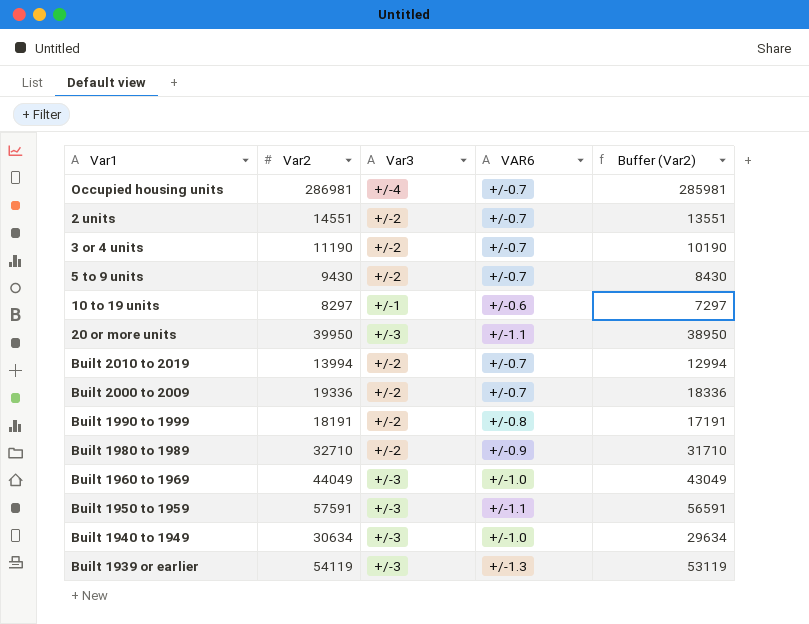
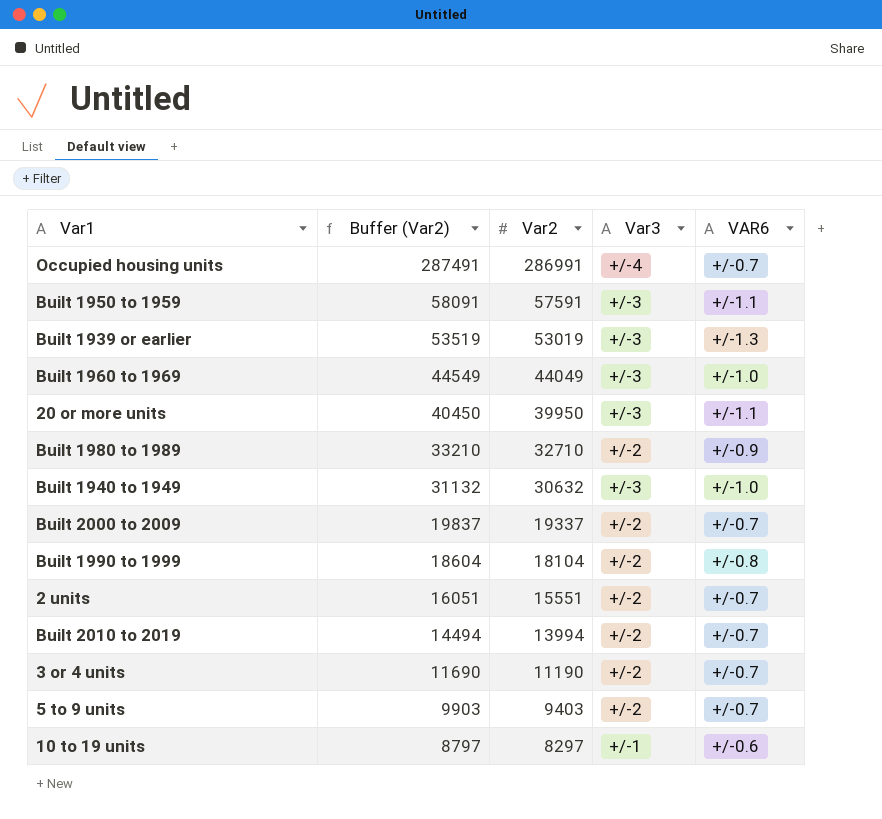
row order: none -> Buffer (Var2) descending
column Buffer (Var2) | formula: [Var2] - 1000 -> [Var2] + 500
column Buffer (Var2) | position: 5 -> 2
Occupied housing units | Var2: 286981 -> 286991
Built 1939 or earlier | Var2: 54119 -> 53019
Built 1940 to 1949 | Var2: 30634 -> 30632
Built 2000 to 2009 | Var2: 19336 -> 19337
Built 1990 to 1999 | Var2: 18191 -> 18104
2 units | Var2: 14551 -> 15551
5 to 9 units | Var2: 9430 -> 9403

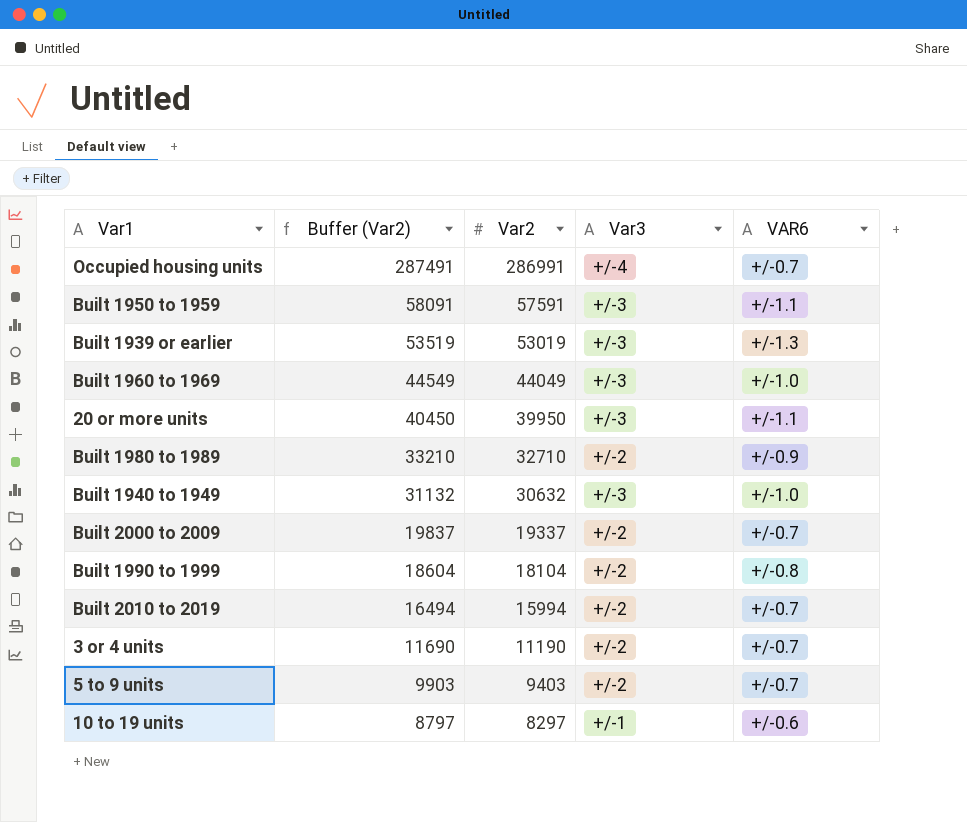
row 2 units: 16051 | 15551 | +/-2 | +/-0.7 -> none
Built 2010 to 2019 | Buffer (Var2): 14494 -> 16494
Built 2010 to 2019 | Var2: 13994 -> 15994

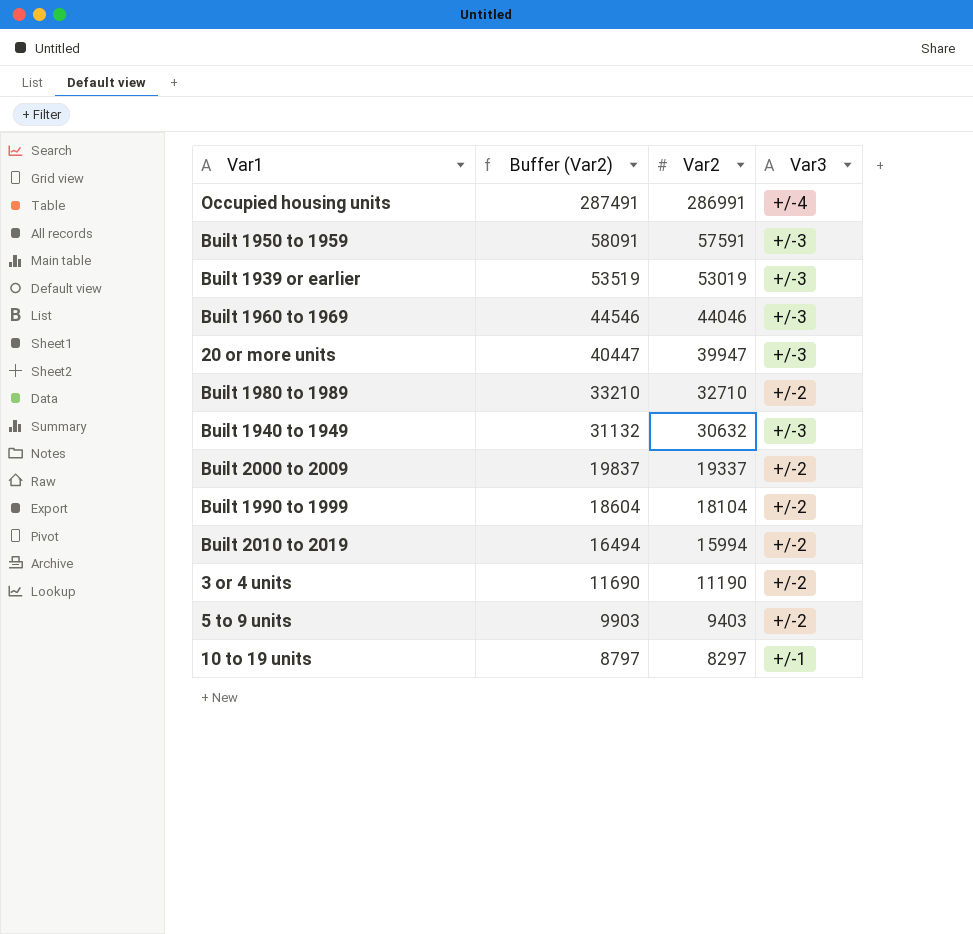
column VAR6 | position: 5 -> none
Built 1960 to 1969 | Buffer (Var2): 44549 -> 44546
Built 1960 to 1969 | Var2: 44049 -> 44046
20 or more units | Buffer (Var2): 40450 -> 40447
20 or more units | Var2: 39950 -> 39947

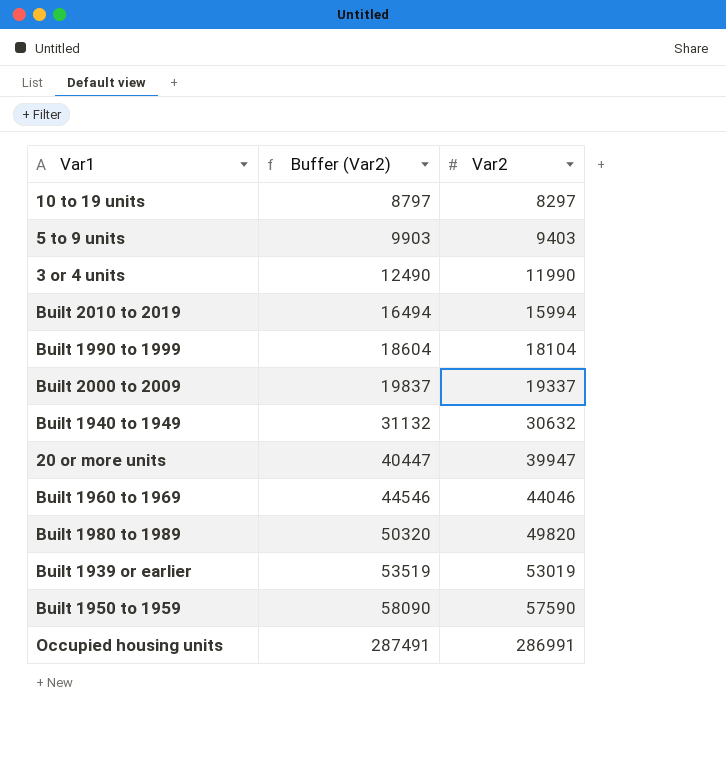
row order: Buffer (Var2) descending -> Buffer (Var2) ascending
column Var3 | position: 4 -> none
3 or 4 units | Buffer (Var2): 11690 -> 12490
3 or 4 units | Var2: 11190 -> 11990
Built 1980 to 1989 | Buffer (Var2): 33210 -> 50320
Built 1980 to 1989 | Var2: 32710 -> 49820
Built 1950 to 1959 | Buffer (Var2): 58091 -> 58090
Built 1950 to 1959 | Var2: 57591 -> 57590

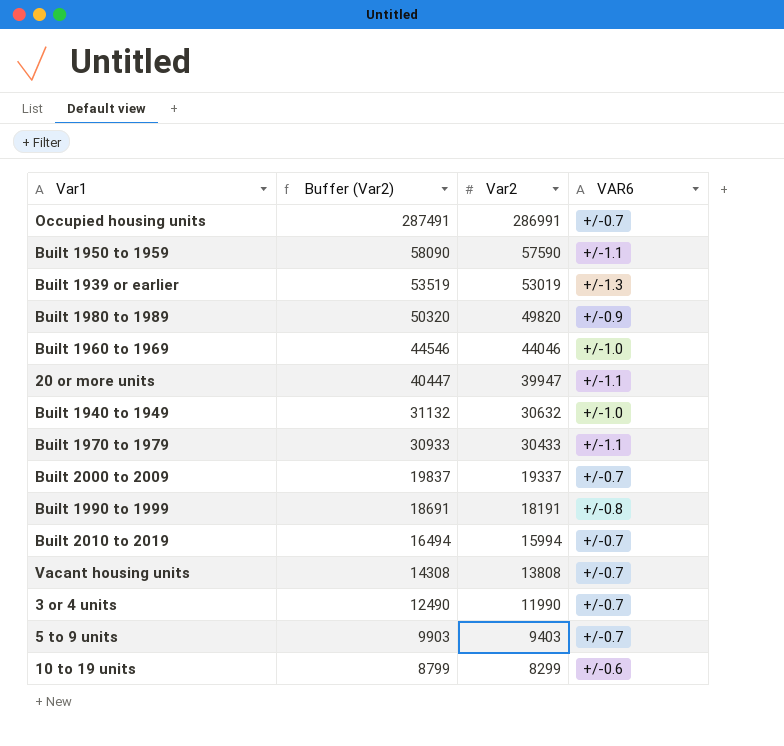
row order: Buffer (Var2) ascending -> Buffer (Var2) descending
column VAR6 | position: none -> 4
row Built 1970 to 1979: none -> 30933 | 30433 | +/-1.1
Built 1990 to 1999 | Buffer (Var2): 18604 -> 18691
Built 1990 to 1999 | Var2: 18104 -> 18191
row Vacant housing units: none -> 14308 | 13808 | +/-0.7
10 to 19 units | Buffer (Var2): 8797 -> 8799
10 to 19 units | Var2: 8297 -> 8299

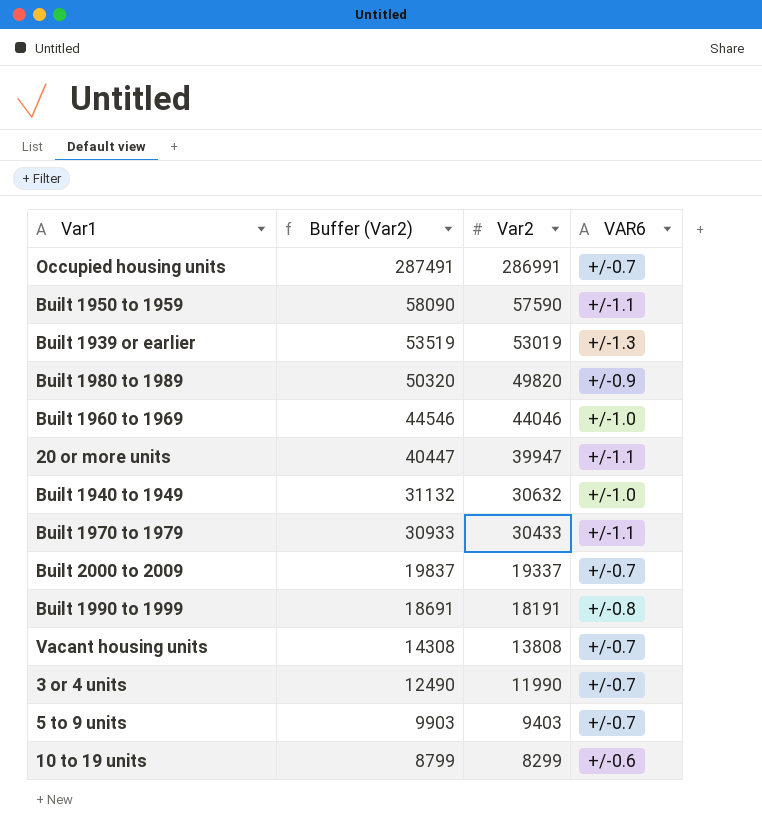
row Built 2010 to 2019: 16494 | 15994 | +/-0.7 -> none

